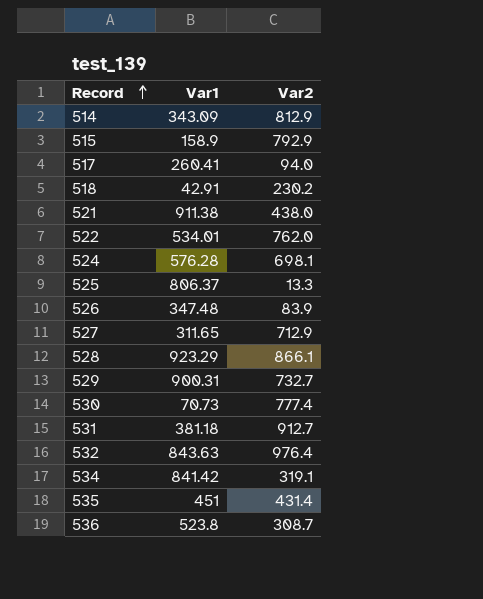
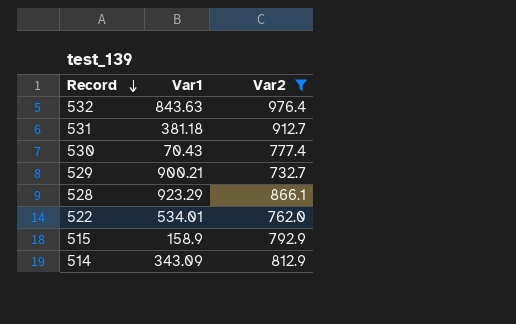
filter: none -> Var2 >= 732.7
row order: Record ascending -> Record descending
530 | Var1: 70.73 -> 70.43
529 | Var1: 900.31 -> 900.21

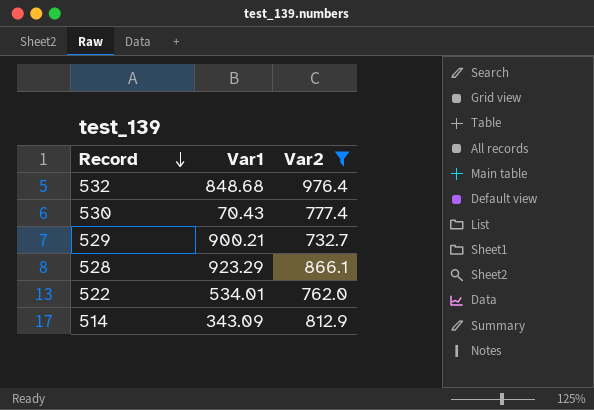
row 531: 381.18 | 912.7 -> none
row 515: 158.9 | 792.9 -> none
532 | Var1: 843.63 -> 848.68

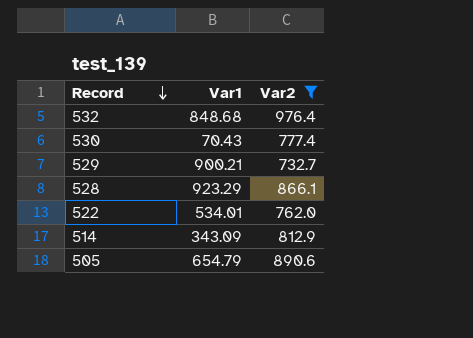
row 505: none -> 654.79 | 890.6

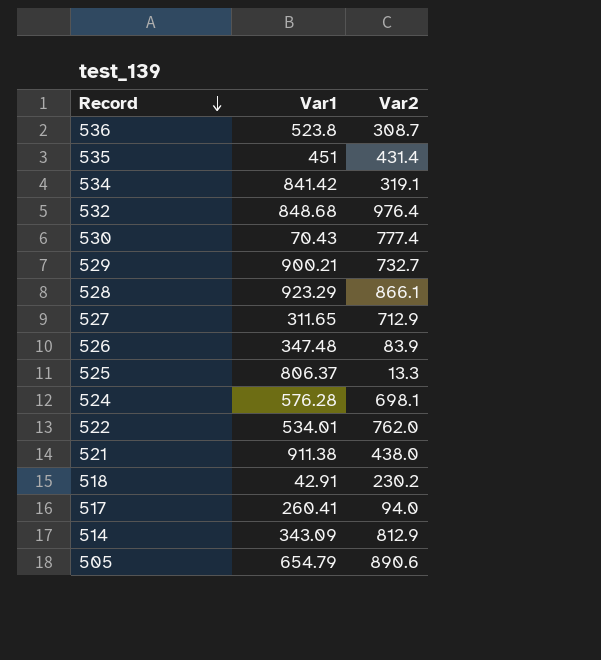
filter: Var2 >= 732.7 -> none

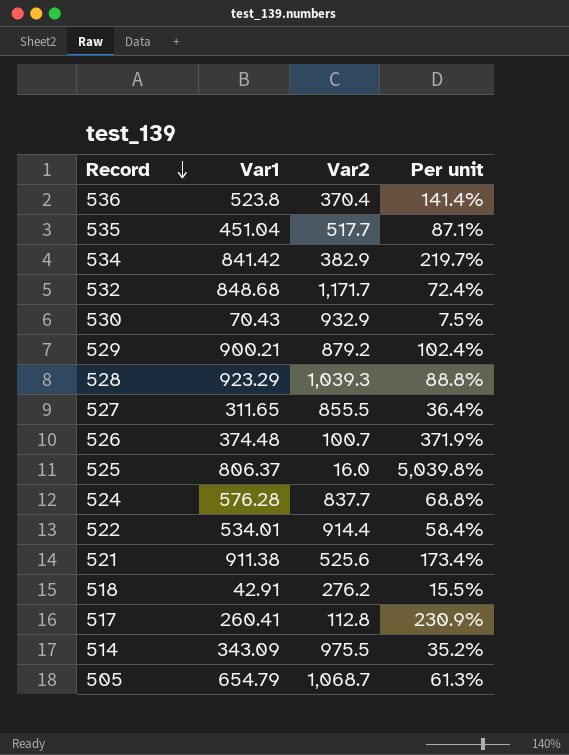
column Per unit | formula: none -> [Var1] / [Var2]
536 | Var2: 308.7 -> 370.4
535 | Var1: 451 -> 451.04
535 | Var2: 431.4 -> 517.7
534 | Var2: 319.1 -> 382.9
532 | Var2: 976.4 -> 1,171.7
530 | Var2: 777.4 -> 932.9
529 | Var2: 732.7 -> 879.2
528 | Var2: 866.1 -> 1,039.3
527 | Var2: 712.9 -> 855.5
526 | Var1: 347.48 -> 374.48
526 | Var2: 83.9 -> 100.7
525 | Var2: 13.3 -> 16.0
524 | Var2: 698.1 -> 837.7
522 | Var2: 762.0 -> 914.4
521 | Var2: 438.0 -> 525.6
518 | Var2: 230.2 -> 276.2
517 | Var2: 94.0 -> 112.8
514 | Var2: 812.9 -> 975.5
505 | Var2: 890.6 -> 1,068.7

